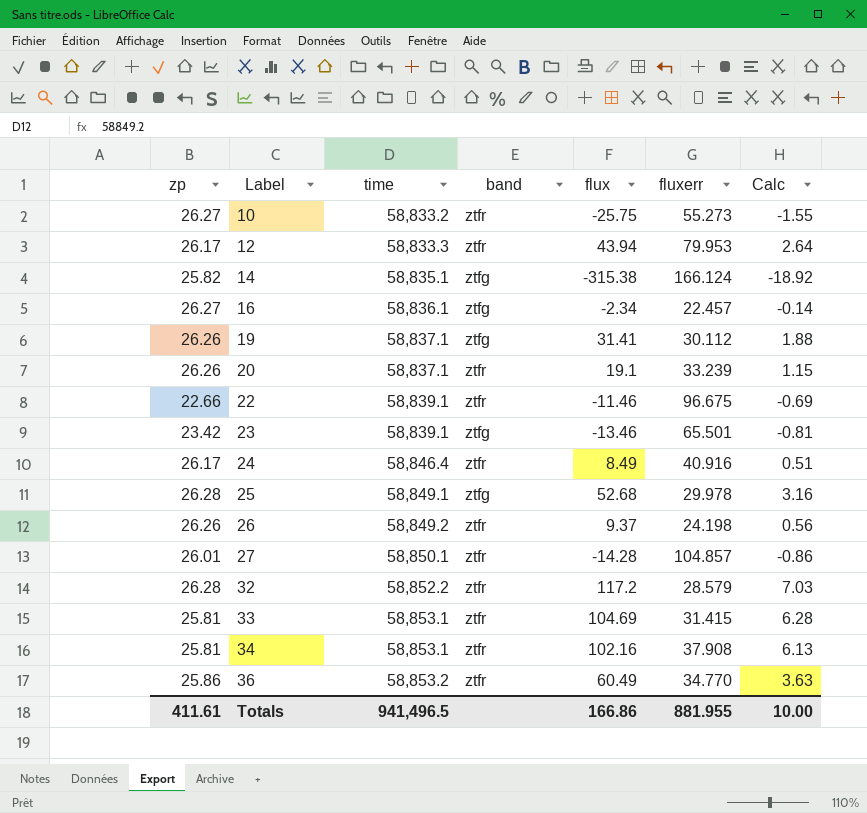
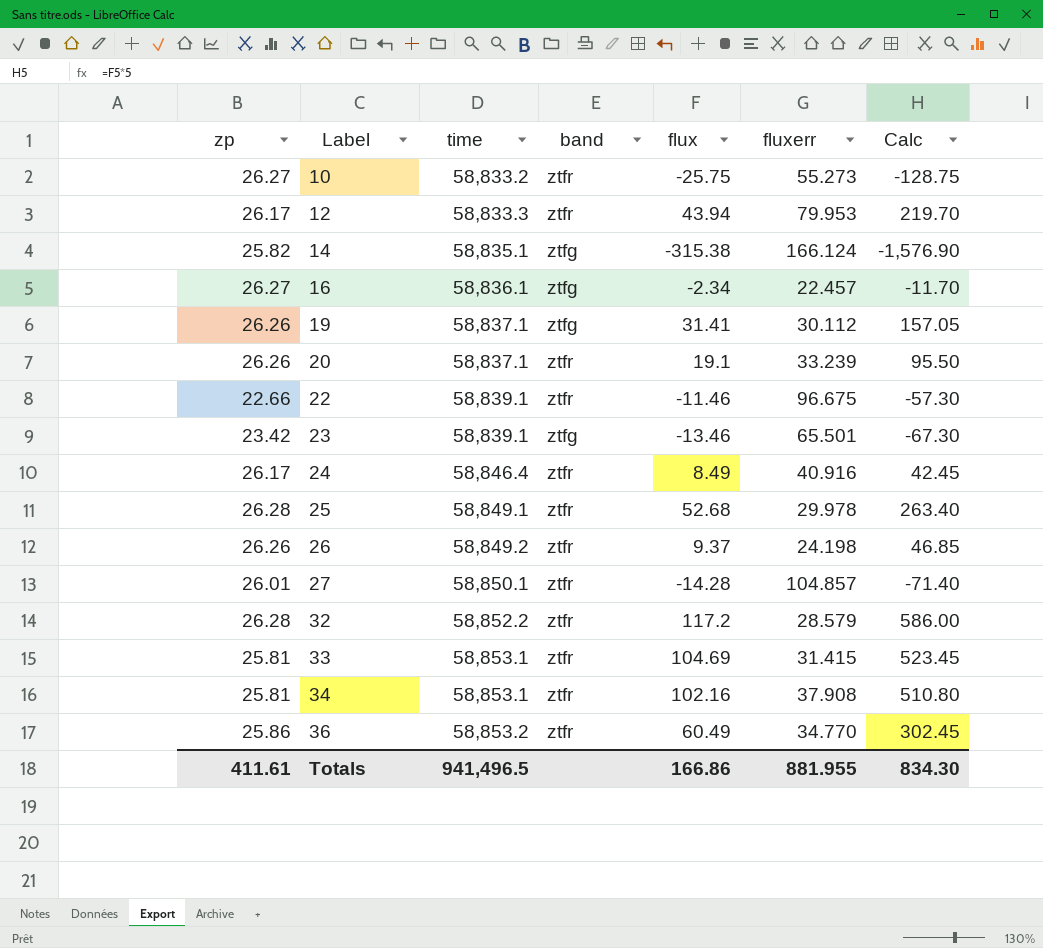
column Calc | formula: [flux] * 0.06 -> [flux] * 5
25 | band: ztfg -> ztfr
Totals | Calc: 10.00 -> 834.30

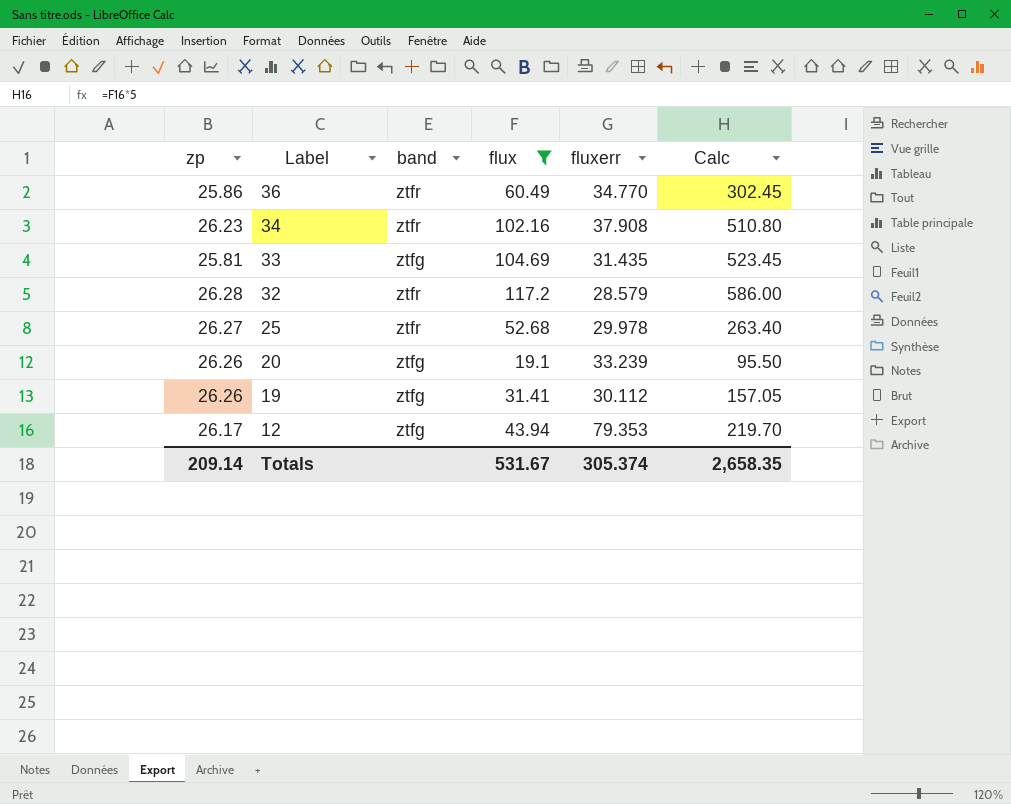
filter: none -> flux >= 19.1
row order: Label ascending -> Label descending
column time | position: 3 -> none
34 | zp: 25.81 -> 26.23
33 | band: ztfr -> ztfg
33 | fluxerr: 31.415 -> 31.435
25 | zp: 26.28 -> 26.27
20 | band: ztfr -> ztfg
12 | band: ztfr -> ztfg
12 | fluxerr: 79.953 -> 79.353
Totals | zp: 411.61 -> 209.14
Totals | flux: 166.86 -> 531.67
Totals | fluxerr: 881.955 -> 305.374
Totals | Calc: 834.30 -> 2,658.35

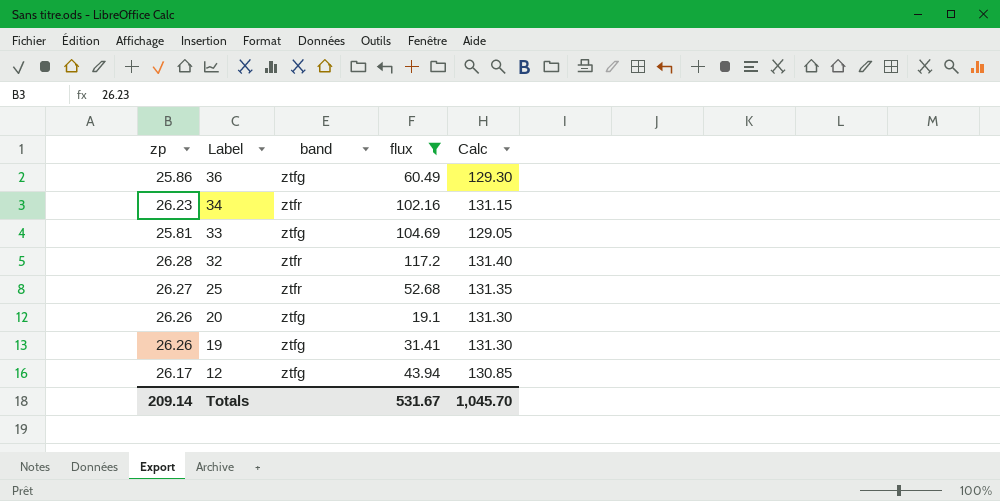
column fluxerr | position: 5 -> none
column Calc | formula: [flux] * 5 -> [zp] * 5
36 | band: ztfr -> ztfg
Totals | Calc: 2,658.35 -> 1,045.70

